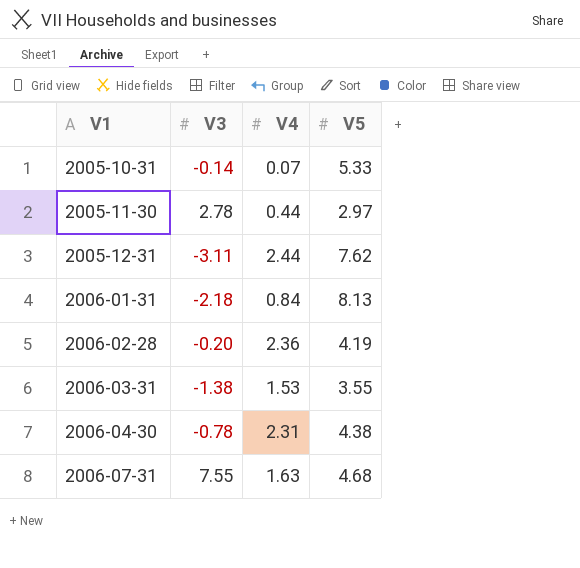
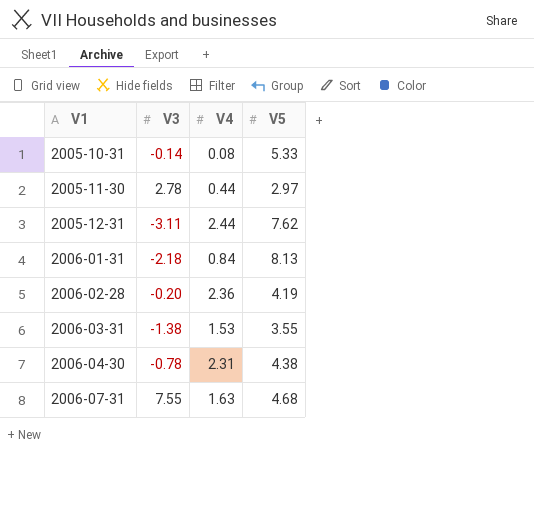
2005-10-31 | V4: 0.07 -> 0.08

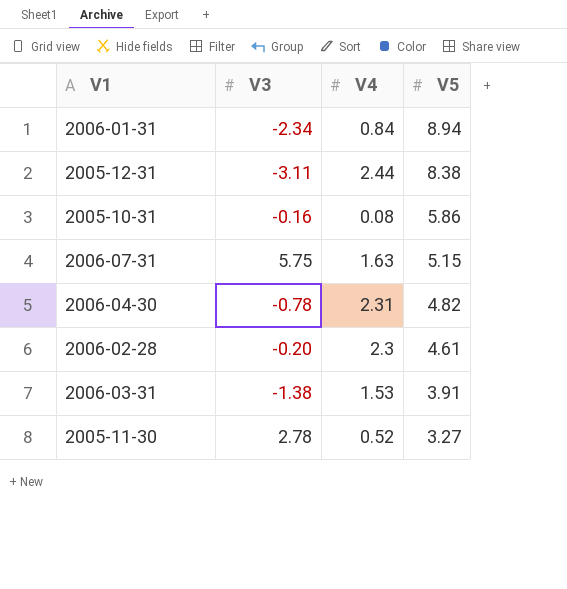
row order: V1 ascending -> V5 descending
2006-01-31 | V3: -2.18 -> -2.34
2006-01-31 | V5: 8.13 -> 8.94
2005-12-31 | V5: 7.62 -> 8.38
2005-10-31 | V3: -0.14 -> -0.16
2005-10-31 | V5: 5.33 -> 5.86
2006-07-31 | V3: 7.55 -> 5.75
2006-07-31 | V5: 4.68 -> 5.15
2006-04-30 | V5: 4.38 -> 4.82
2006-02-28 | V4: 2.36 -> 2.3
2006-02-28 | V5: 4.19 -> 4.61
2006-03-31 | V5: 3.55 -> 3.91
2005-11-30 | V4: 0.44 -> 0.52
2005-11-30 | V5: 2.97 -> 3.27

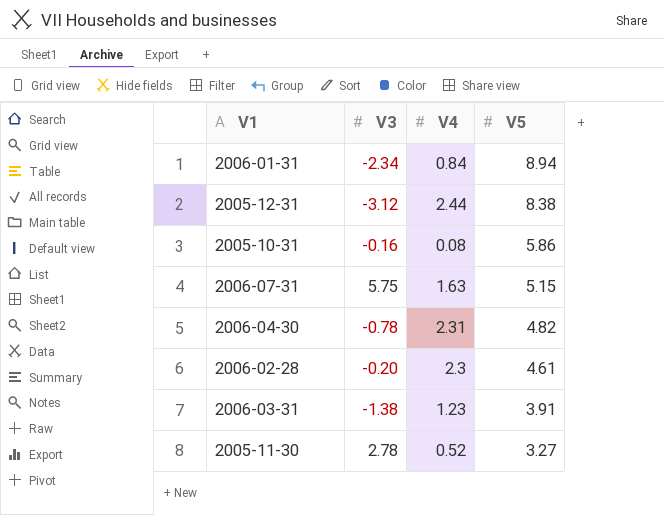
2005-12-31 | V3: -3.11 -> -3.12
2006-03-31 | V4: 1.53 -> 1.23

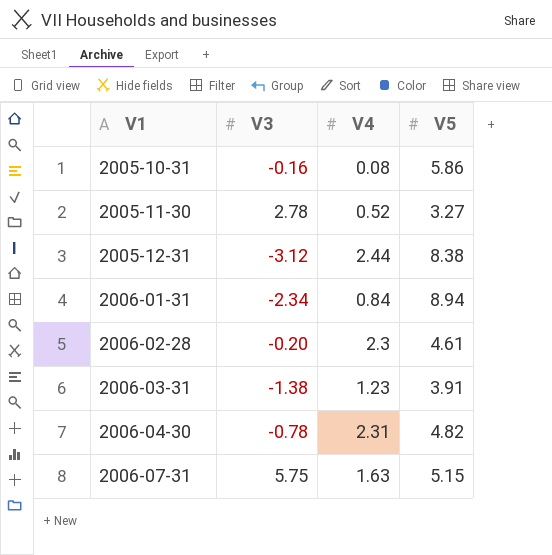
row order: V5 descending -> V1 ascending

